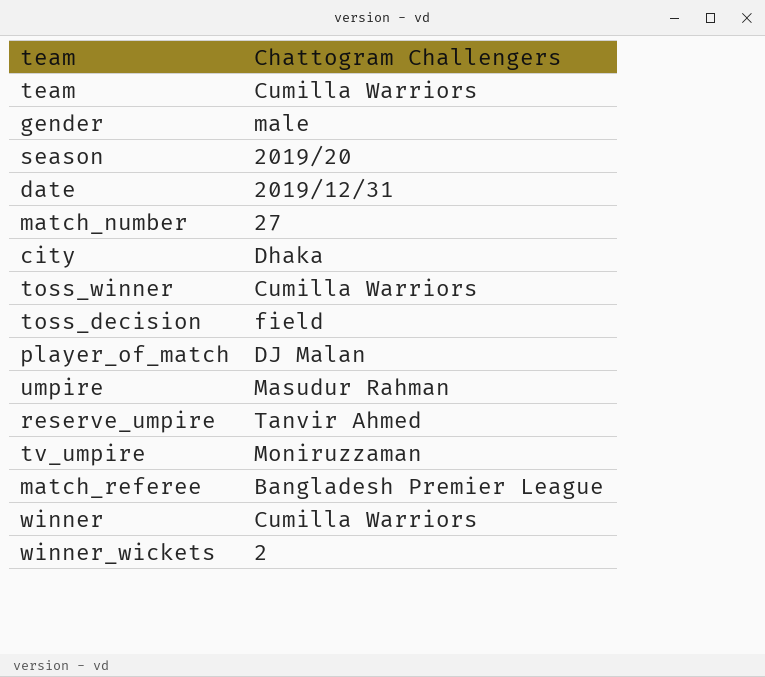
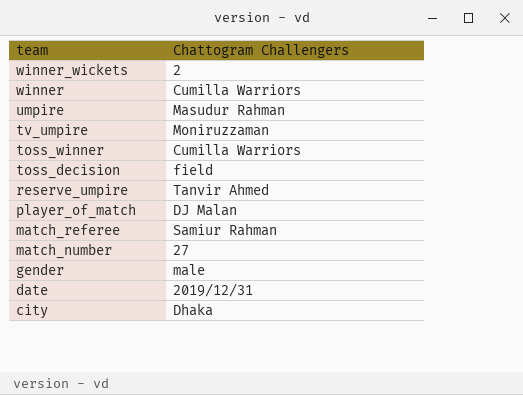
row order: none -> team descending
row team: Cumilla Warriors -> none
row season: 2019/20 -> none
match_referee | Chattogram Challengers: Bangladesh Premier League -> Samiur Rahman

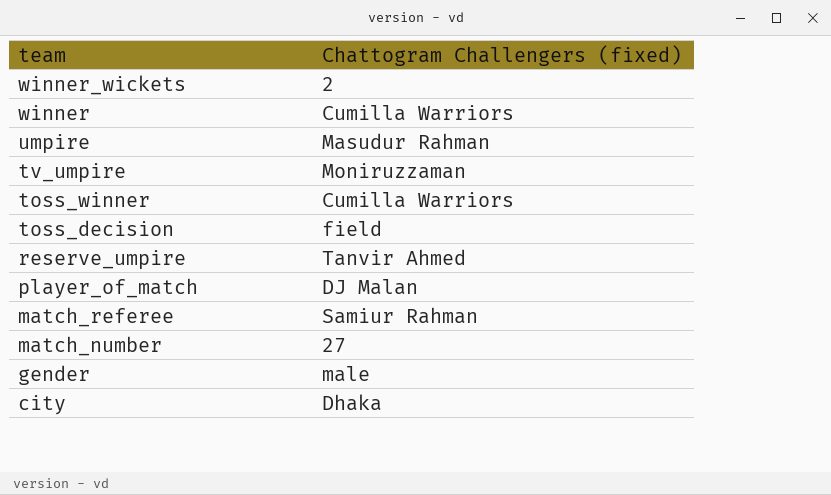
column name: Chattogram Challengers -> Chattogram Challengers (fixed)
row date: 2019/12/31 -> none

